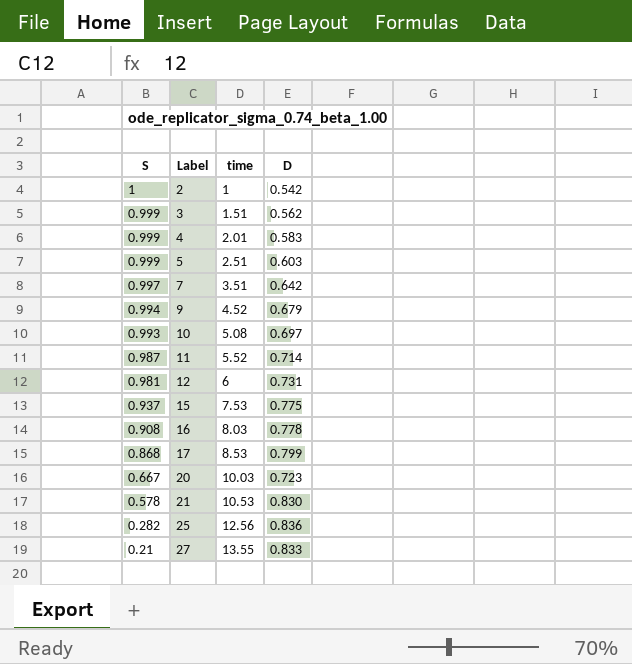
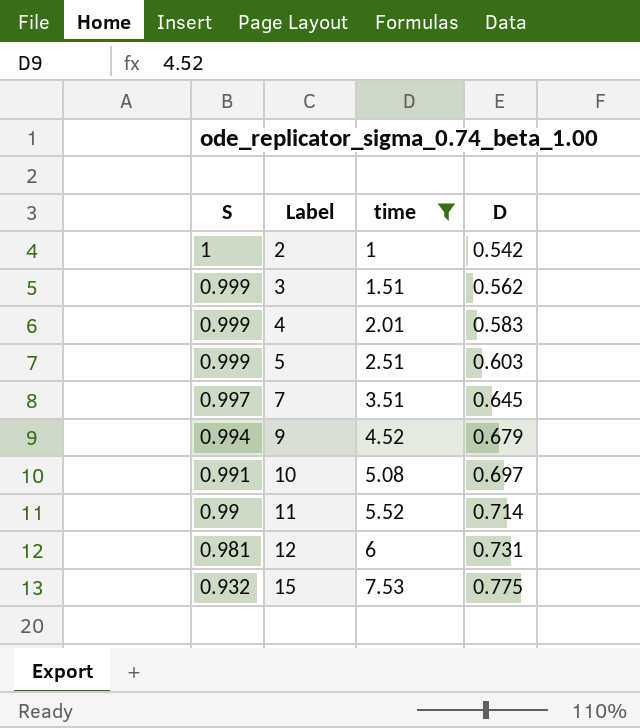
filter: none -> time <= 7.53
7 | D: 0.642 -> 0.645
10 | S: 0.993 -> 0.991
11 | S: 0.987 -> 0.99
15 | S: 0.937 -> 0.932

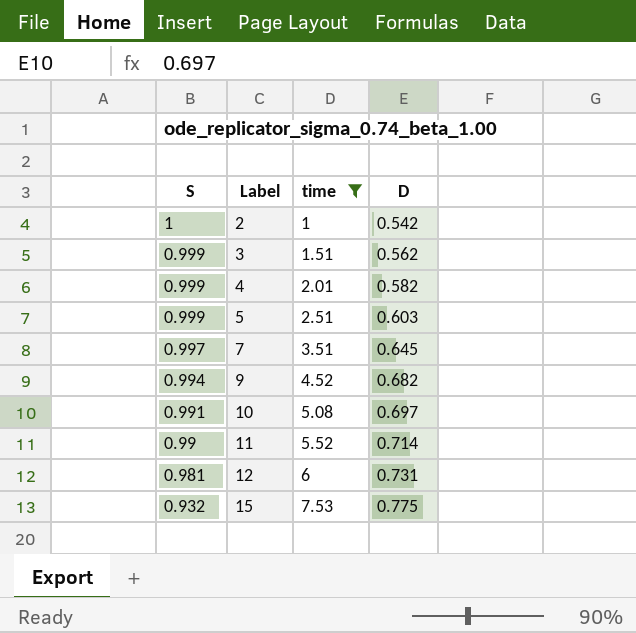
4 | D: 0.583 -> 0.582
9 | D: 0.679 -> 0.682

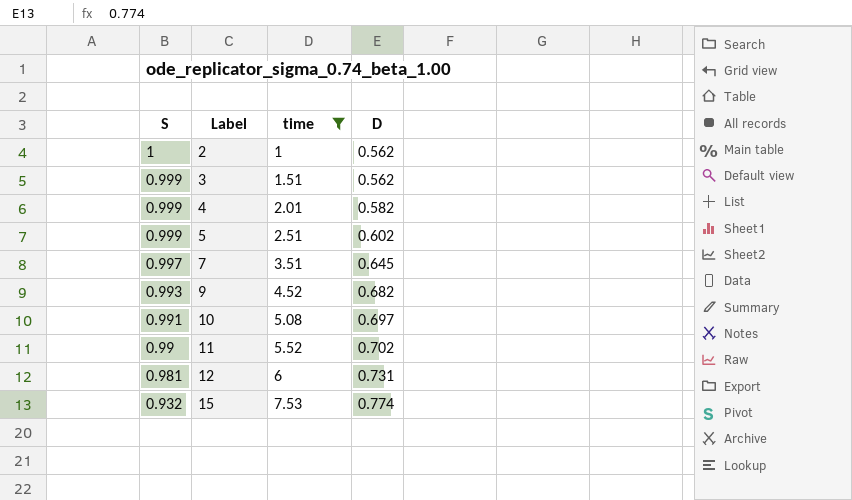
2 | D: 0.542 -> 0.562
5 | D: 0.603 -> 0.602
9 | S: 0.994 -> 0.993
11 | D: 0.714 -> 0.702
15 | D: 0.775 -> 0.774

